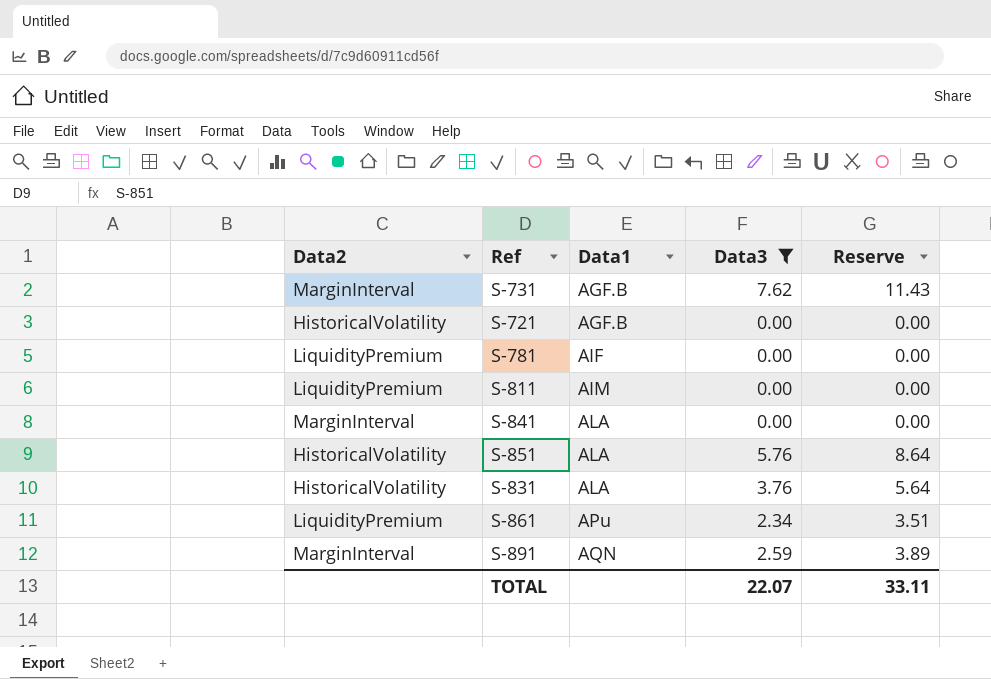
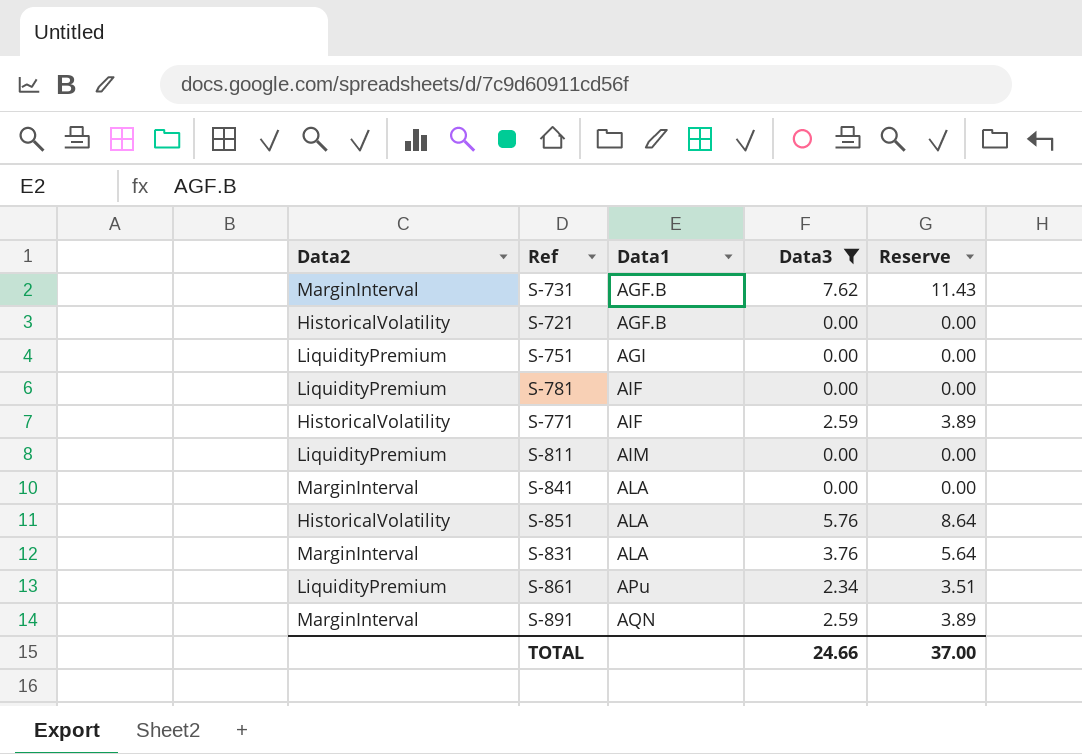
row S-751: none -> LiquidityPremium | AGI | 0.00 | 0.00
row S-771: none -> HistoricalVolatility | AIF | 2.59 | 3.89
S-831 | Data2: HistoricalVolatility -> MarginInterval
TOTAL | Data3: 22.07 -> 24.66
TOTAL | Reserve: 33.11 -> 37.00

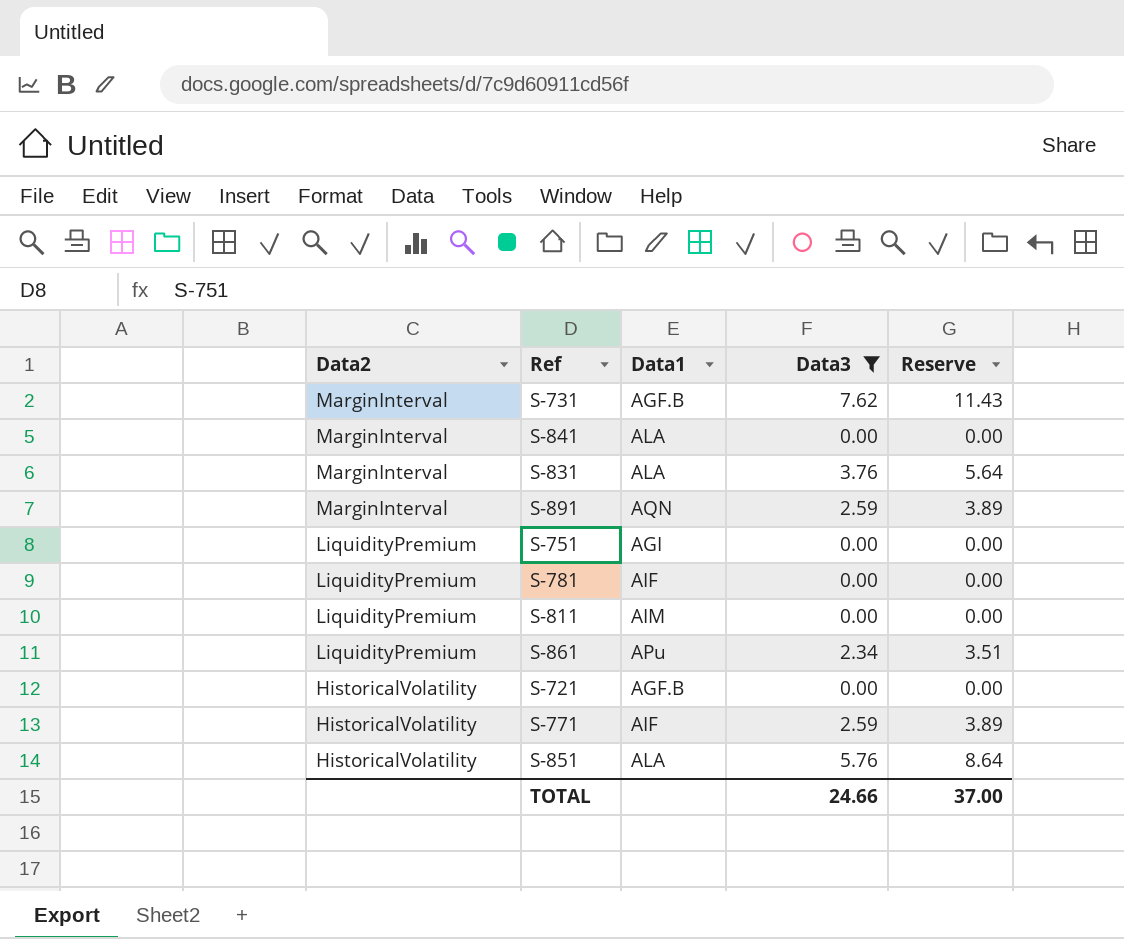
row order: Data1 ascending -> Data2 descending

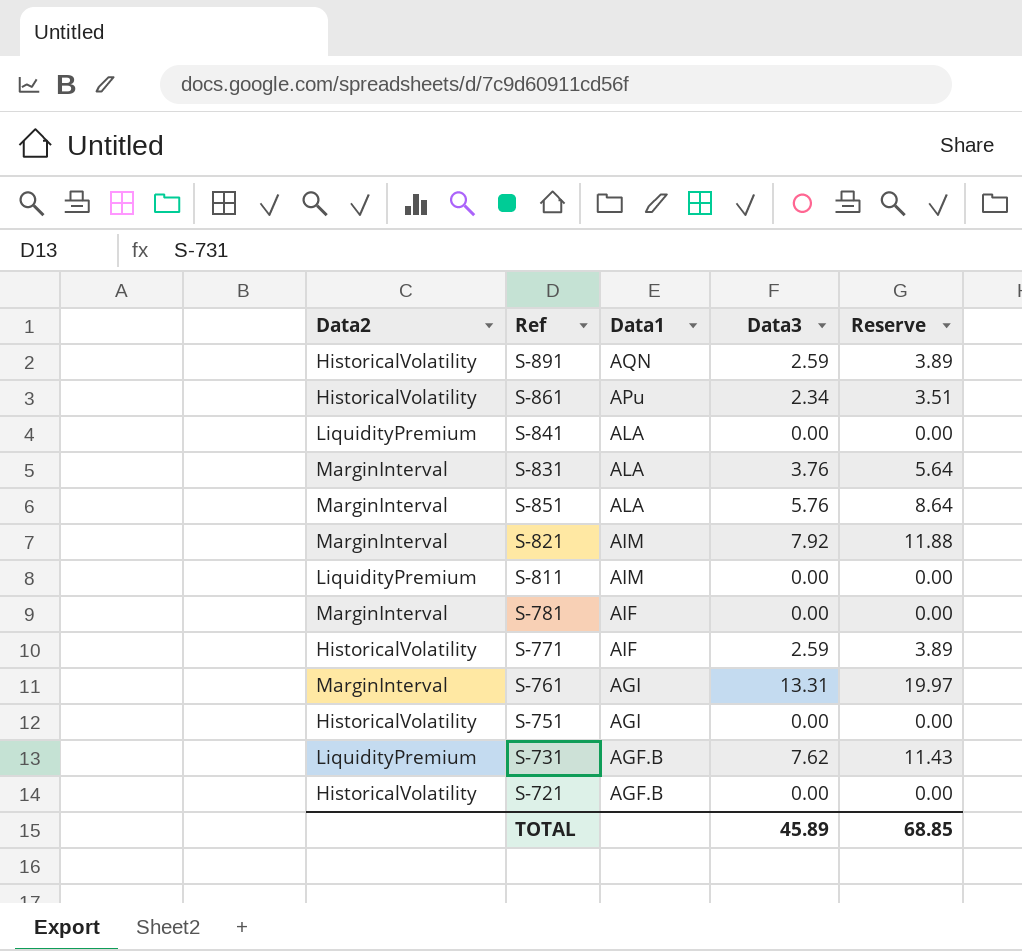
filter: Data3 <= 7.62 -> none
row order: Data2 descending -> Data1 descending
S-891 | Data2: MarginInterval -> HistoricalVolatility
S-861 | Data2: LiquidityPremium -> HistoricalVolatility
S-841 | Data2: MarginInterval -> LiquidityPremium
S-851 | Data2: HistoricalVolatility -> MarginInterval
S-781 | Data2: LiquidityPremium -> MarginInterval
S-751 | Data2: LiquidityPremium -> HistoricalVolatility
S-731 | Data2: MarginInterval -> LiquidityPremium
TOTAL | Data3: 24.66 -> 45.89
TOTAL | Reserve: 37.00 -> 68.85

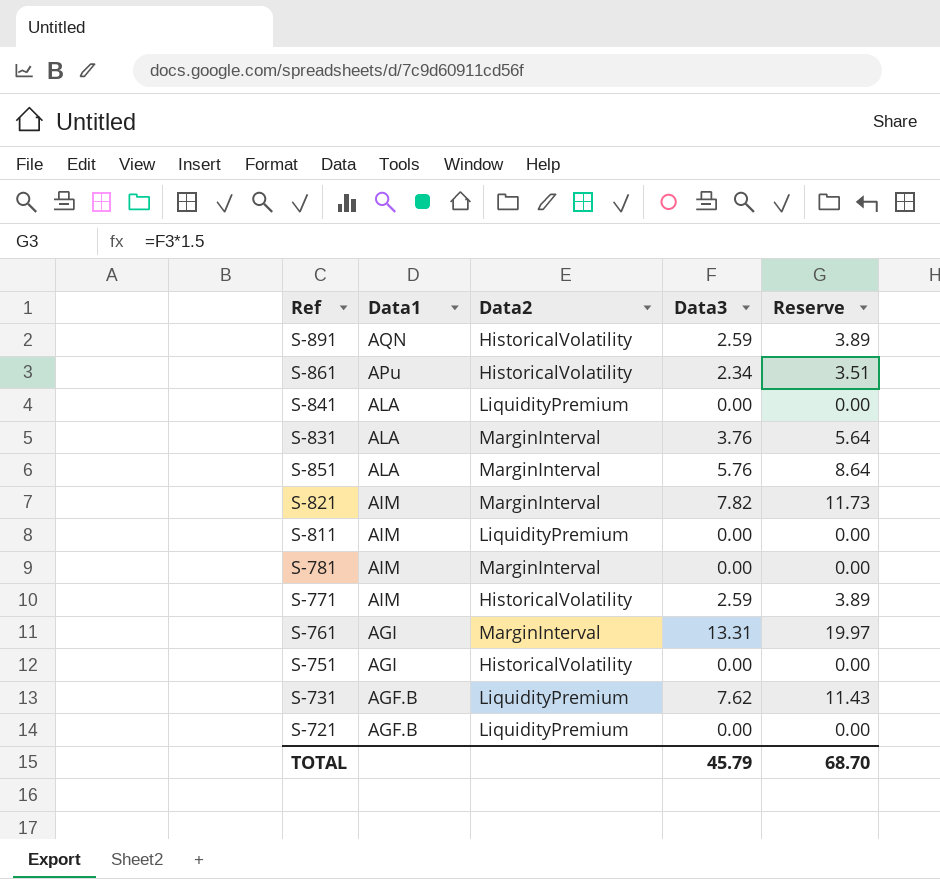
column Data2 | position: 1 -> 3
S-821 | Data3: 7.92 -> 7.82
S-821 | Reserve: 11.88 -> 11.73
S-781 | Data1: AIF -> AIM
S-771 | Data1: AIF -> AIM
S-721 | Data2: HistoricalVolatility -> LiquidityPremium
TOTAL | Data3: 45.89 -> 45.79
TOTAL | Reserve: 68.85 -> 68.70

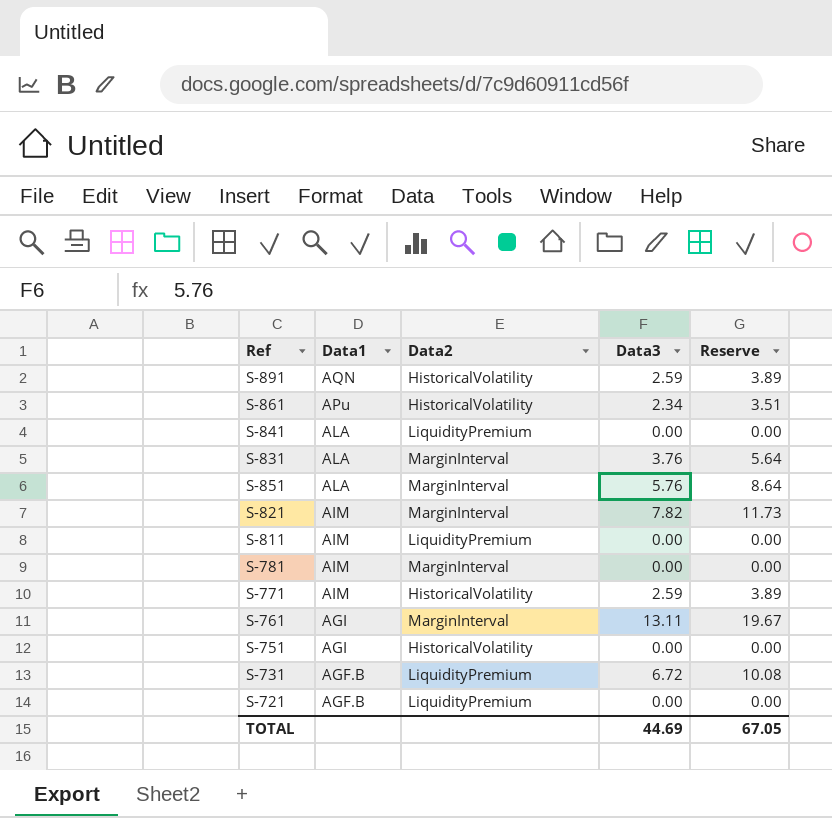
S-761 | Data3: 13.31 -> 13.11
S-761 | Reserve: 19.97 -> 19.67
S-731 | Data3: 7.62 -> 6.72
S-731 | Reserve: 11.43 -> 10.08
TOTAL | Data3: 45.79 -> 44.69
TOTAL | Reserve: 68.70 -> 67.05

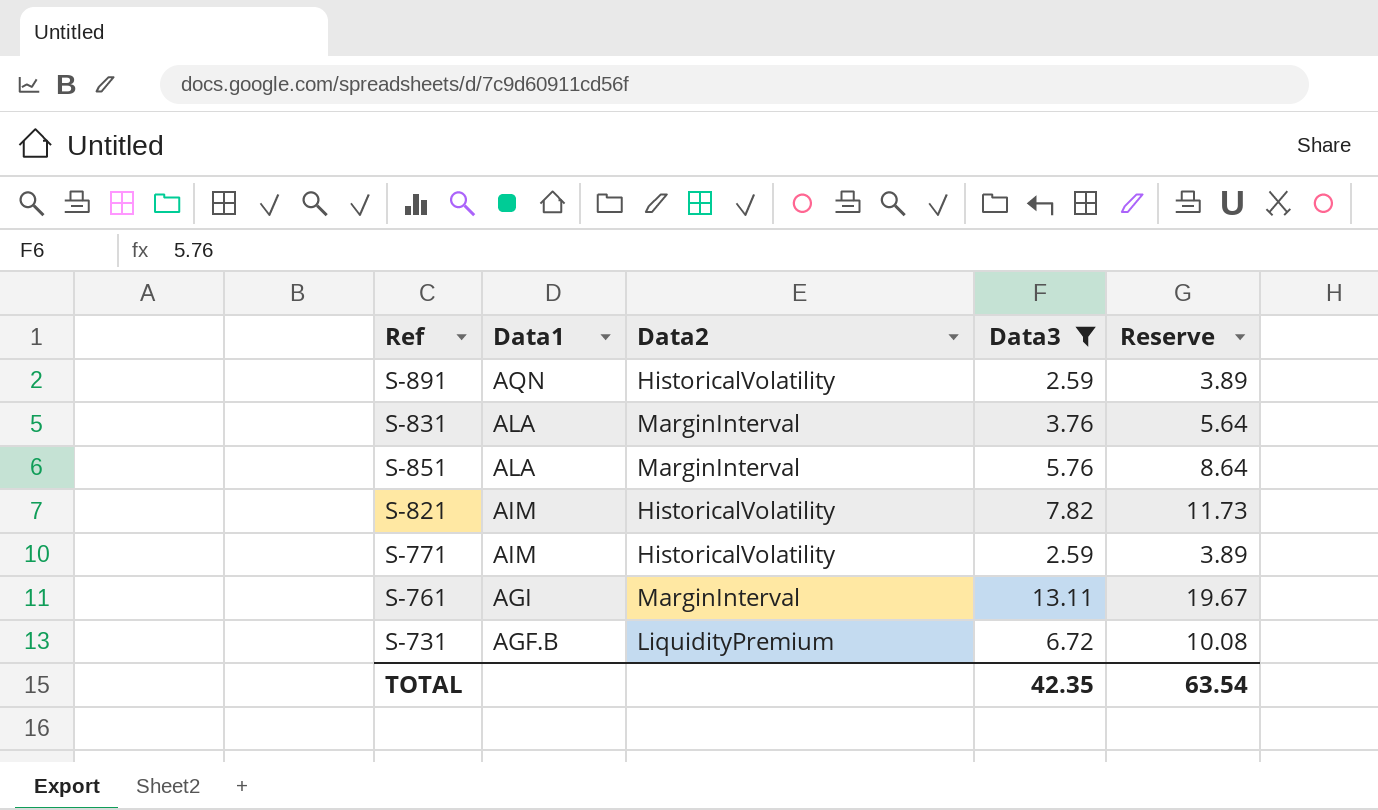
filter: none -> Data3 >= 2.59
S-821 | Data2: MarginInterval -> HistoricalVolatility
TOTAL | Data3: 44.69 -> 42.35
TOTAL | Reserve: 67.05 -> 63.54

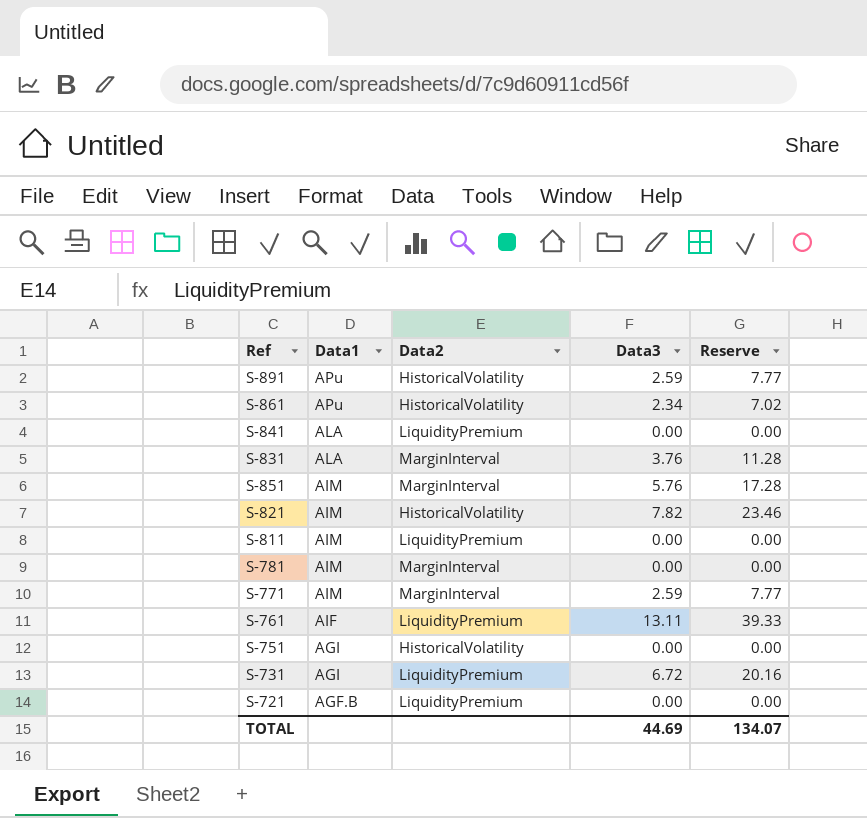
filter: Data3 >= 2.59 -> none
column Reserve | formula: [Data3] * 1.5 -> [Data3] * 3
S-891 | Data1: AQN -> APu
S-851 | Data1: ALA -> AIM
S-771 | Data2: HistoricalVolatility -> MarginInterval
S-761 | Data1: AGI -> AIF
S-761 | Data2: MarginInterval -> LiquidityPremium
S-731 | Data1: AGF.B -> AGI
TOTAL | Data3: 42.35 -> 44.69
TOTAL | Reserve: 63.54 -> 134.07

